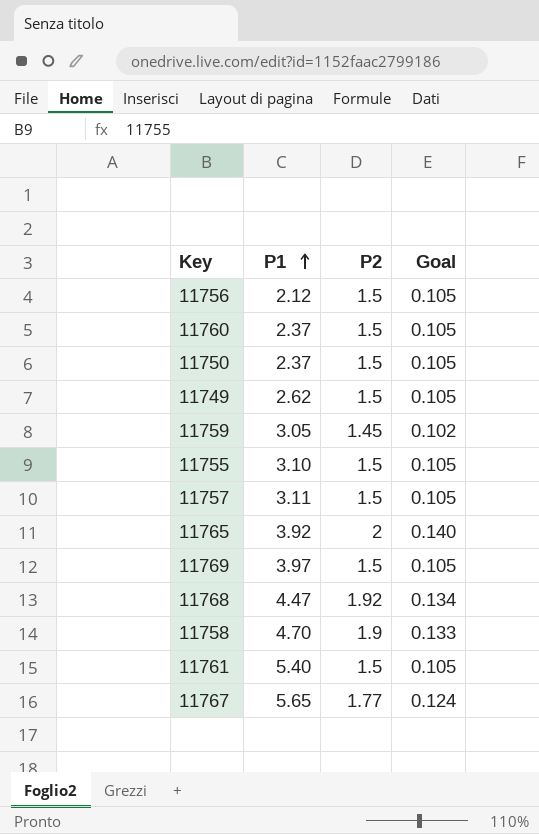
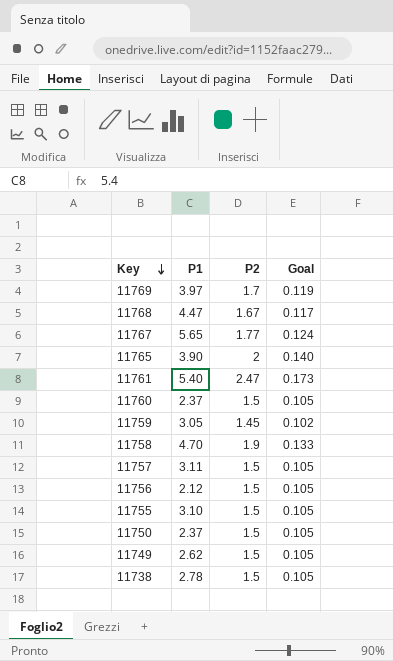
row order: P1 ascending -> Key descending
11769 | P2: 1.5 -> 1.7
11769 | Goal: 0.105 -> 0.119
11768 | P2: 1.92 -> 1.67
11768 | Goal: 0.134 -> 0.117
11765 | P1: 3.92 -> 3.90
11761 | P2: 1.5 -> 2.47
11761 | Goal: 0.105 -> 0.173
row 11738: none -> 2.78 | 1.5 | 0.105

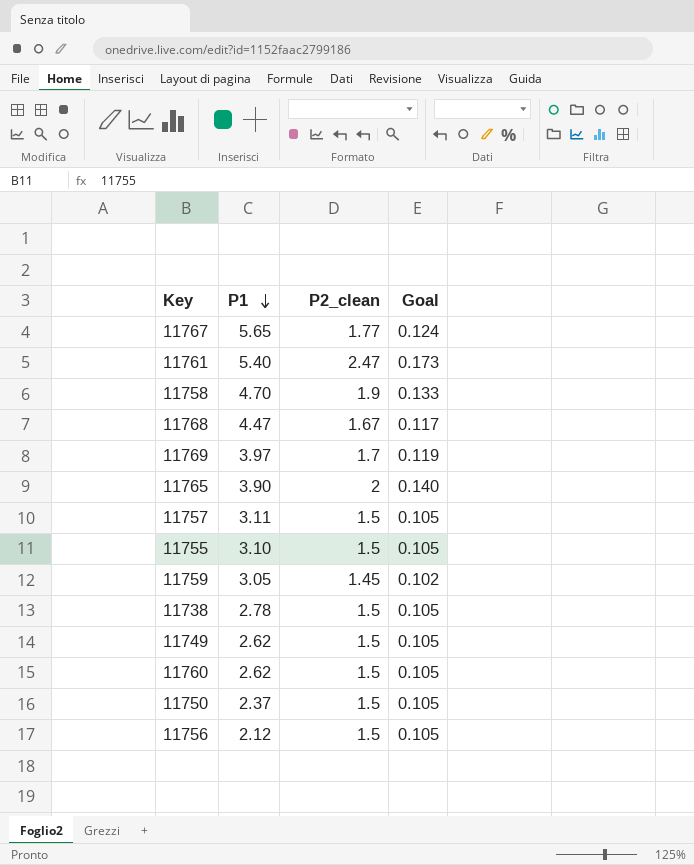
row order: Key descending -> P1 descending
column name: P2 -> P2_clean
11760 | P1: 2.37 -> 2.62

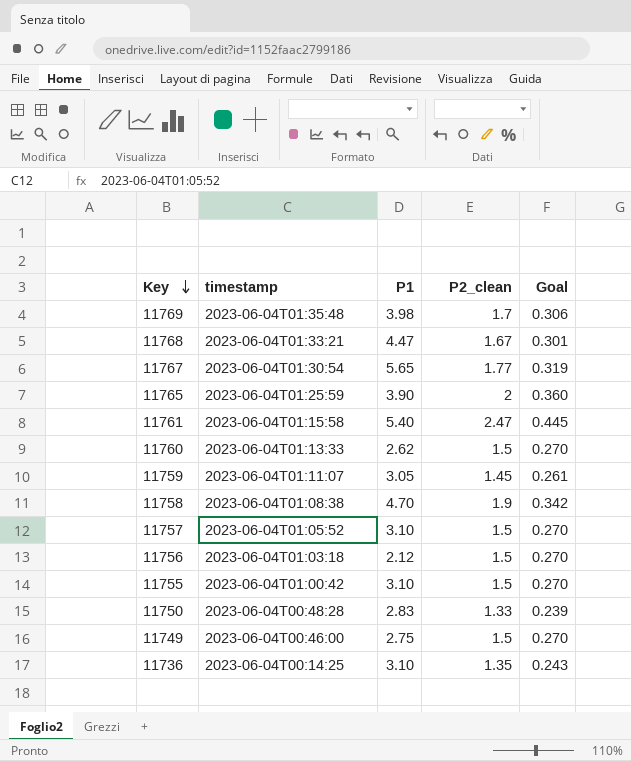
row order: P1 descending -> Key descending
column timestamp | position: none -> 2
column Goal | formula: [P2_clean] * 0.07 -> [P2_clean] * 0.18
row 11738: 2.78 | 1.5 | 0.105 -> none
11769 | P1: 3.97 -> 3.98
11757 | P1: 3.11 -> 3.10
11750 | P1: 2.37 -> 2.83
11750 | P2_clean: 1.5 -> 1.33
11749 | P1: 2.62 -> 2.75
row 11736: none -> 2023-06-04T00:14:25 | 3.10 | 1.35 | 0.243

